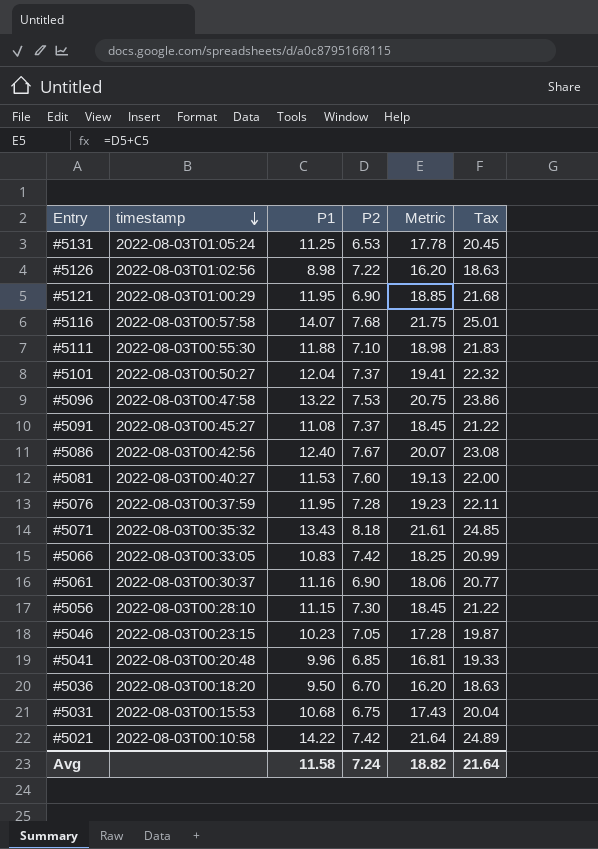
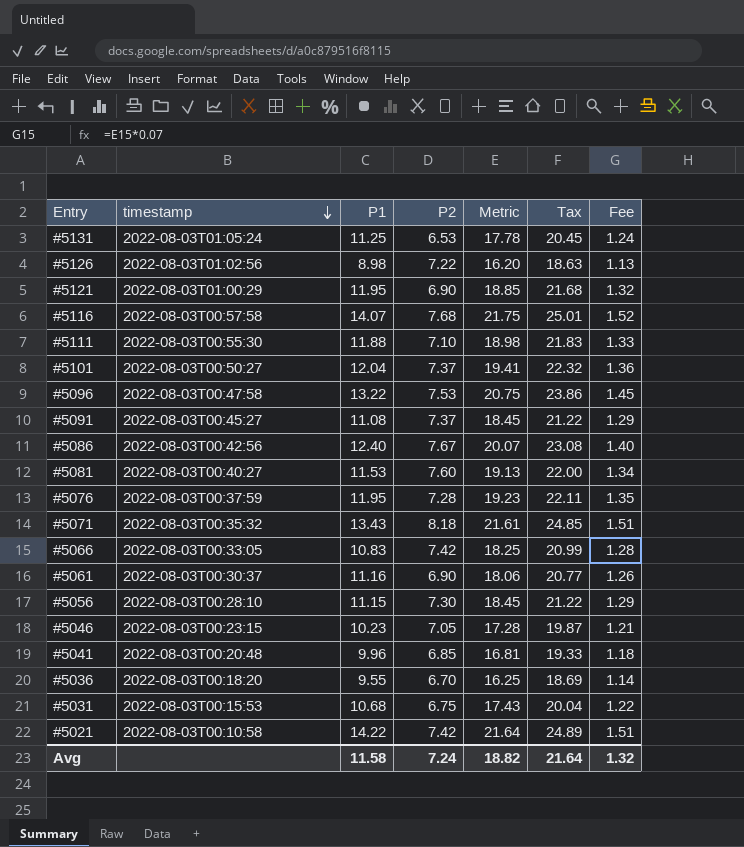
column Fee | formula: none -> [Metric] * 0.07
#5036 | P1: 9.50 -> 9.55
#5036 | Metric: 16.20 -> 16.25
#5036 | Tax: 18.63 -> 18.69

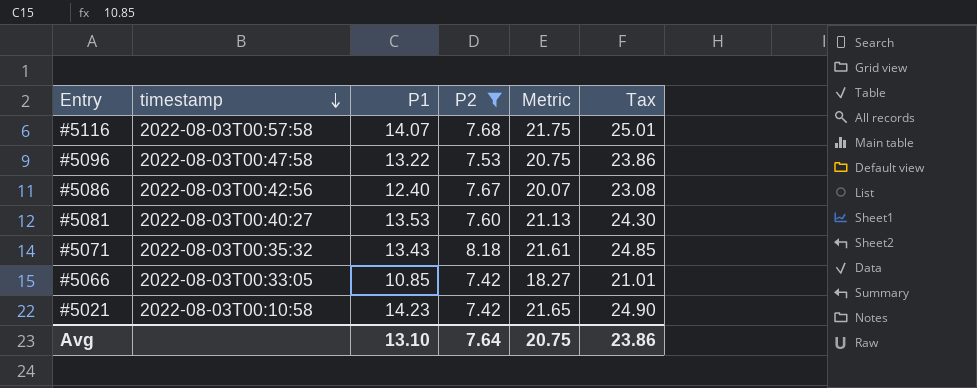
filter: none -> P2 >= 7.42
column Fee | formula: [Metric] * 0.07 -> none
#5081 | P1: 11.53 -> 13.53
#5081 | Metric: 19.13 -> 21.13
#5081 | Tax: 22.00 -> 24.30
#5066 | P1: 10.83 -> 10.85
#5066 | Metric: 18.25 -> 18.27
#5066 | Tax: 20.99 -> 21.01
#5021 | P1: 14.22 -> 14.23
#5021 | Metric: 21.64 -> 21.65
#5021 | Tax: 24.89 -> 24.90
Avg | P1: 11.58 -> 13.10
Avg | P2: 7.24 -> 7.64
Avg | Metric: 18.82 -> 20.75
Avg | Tax: 21.64 -> 23.86

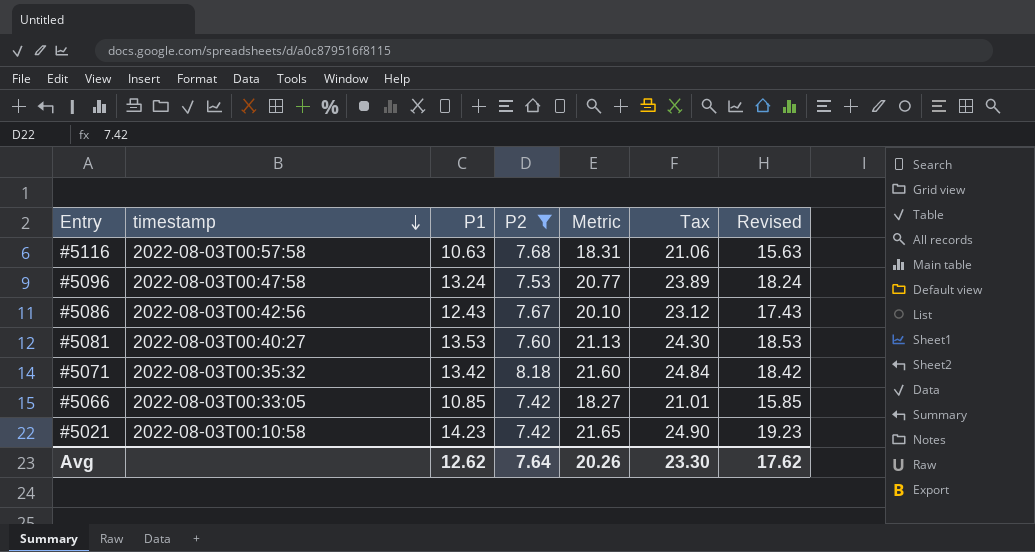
column Revised | formula: none -> [P1] + 5
#5116 | P1: 14.07 -> 10.63
#5116 | Metric: 21.75 -> 18.31
#5116 | Tax: 25.01 -> 21.06
#5096 | P1: 13.22 -> 13.24
#5096 | Metric: 20.75 -> 20.77
#5096 | Tax: 23.86 -> 23.89
#5086 | P1: 12.40 -> 12.43
#5086 | Metric: 20.07 -> 20.10
#5086 | Tax: 23.08 -> 23.12
#5071 | P1: 13.43 -> 13.42
#5071 | Metric: 21.61 -> 21.60
#5071 | Tax: 24.85 -> 24.84
Avg | P1: 13.10 -> 12.62
Avg | Metric: 20.75 -> 20.26
Avg | Tax: 23.86 -> 23.30

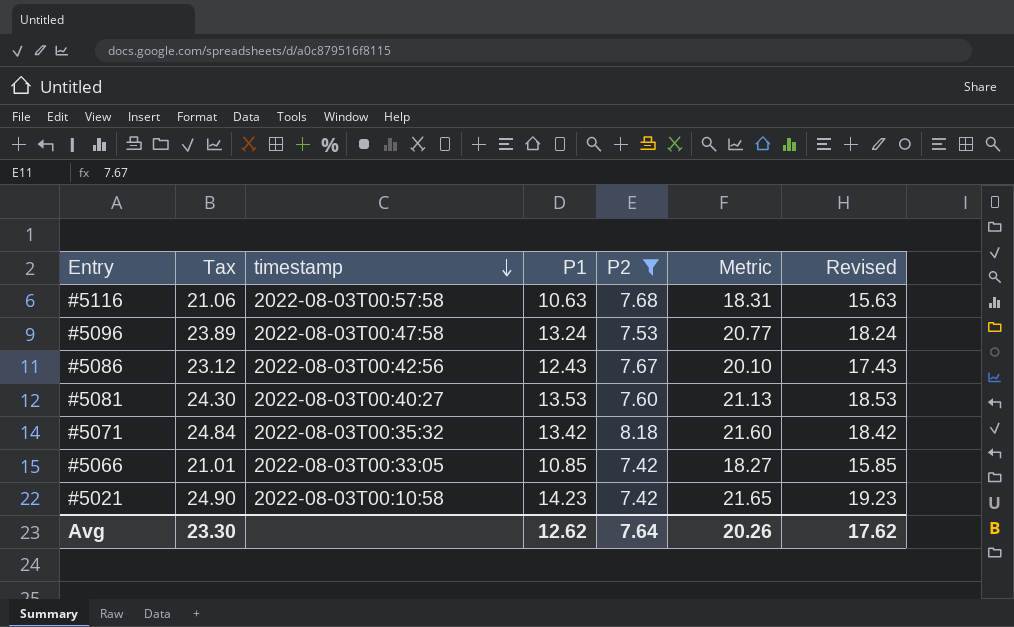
column Tax | position: 6 -> 2

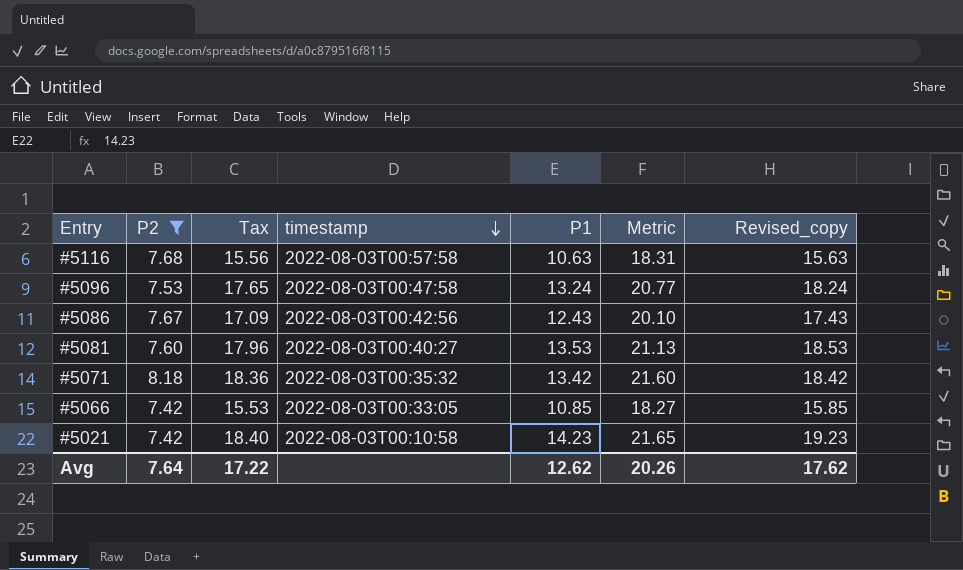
column P2 | position: 5 -> 2
column Tax | formula: [Metric] * 1.15 -> [Metric] * 0.85
column name: Revised -> Revised_copy
Avg | Tax: 23.30 -> 17.22

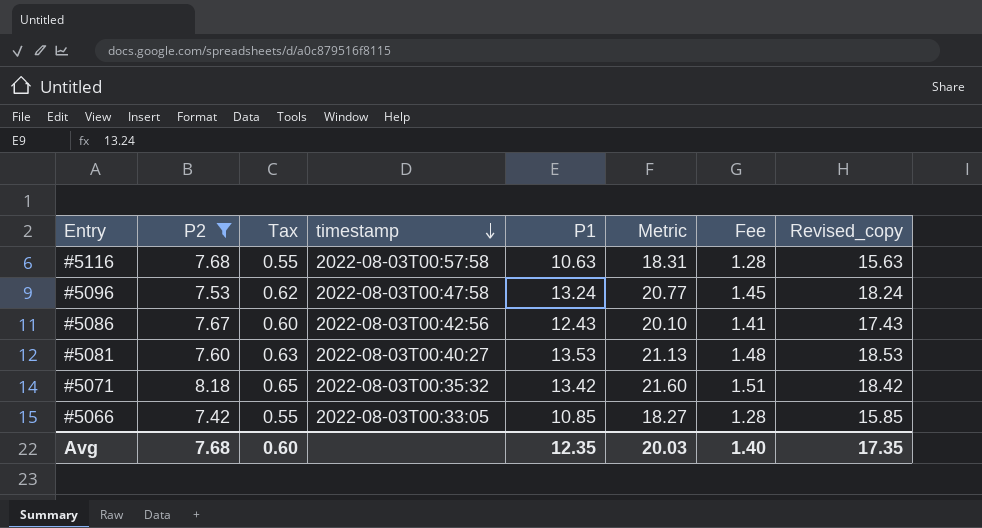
column Tax | formula: [Metric] * 0.85 -> [Metric] * 0.03
column Fee | formula: none -> [Metric] * 0.07
row #5021: 7.42 | 18.40 | 2022-08-03T00:10:58 | 14.23 | 21.65 | 19.23 -> none
Avg | P2: 7.64 -> 7.68
Avg | Tax: 17.22 -> 0.60
Avg | P1: 12.62 -> 12.35
Avg | Metric: 20.26 -> 20.03
Avg | Revised_copy: 17.62 -> 17.35

